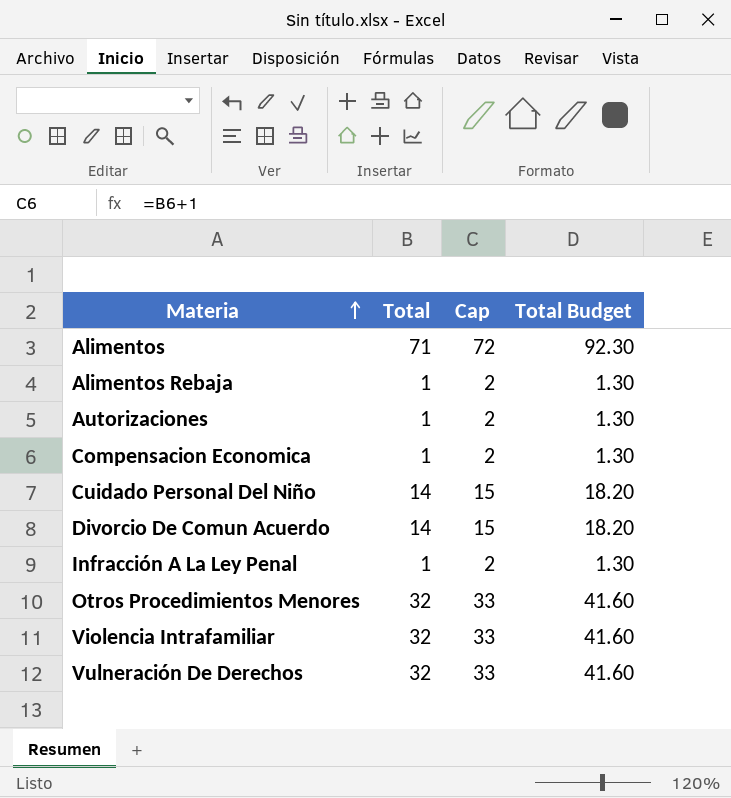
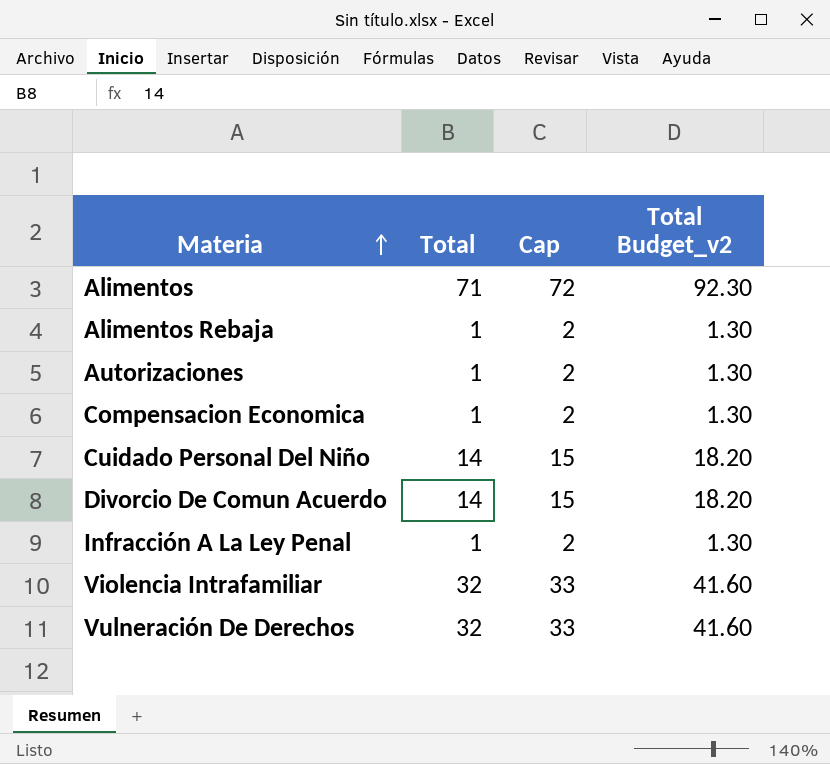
column name: Total Budget -> Total Budget_v2
row Otros Procedimientos Menores: 32 | 33 | 41.60 -> none

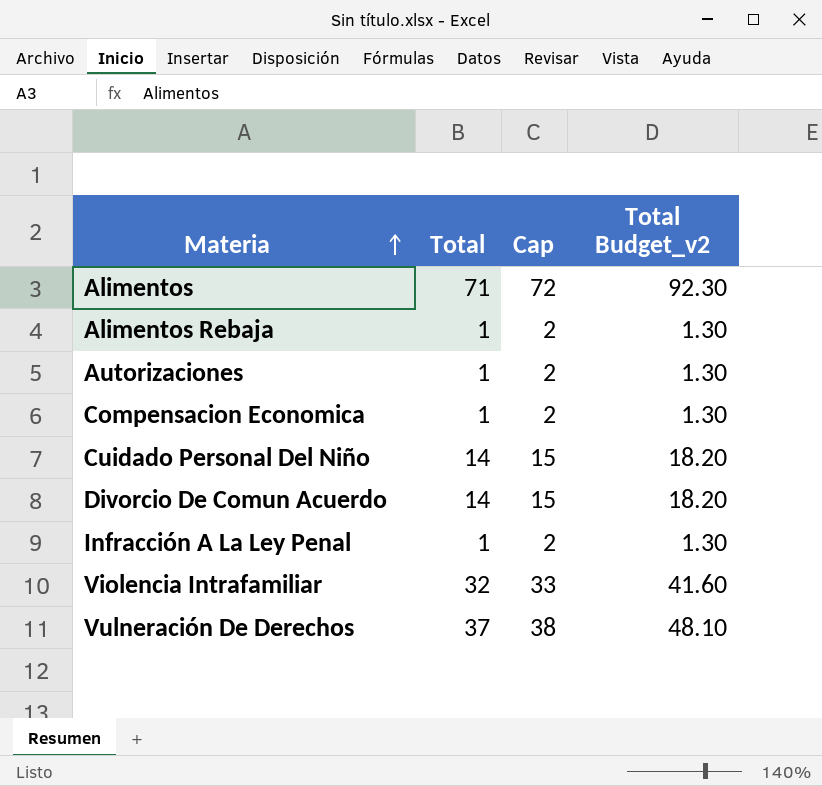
Vulneración De Derechos | Total: 32 -> 37
Vulneración De Derechos | Cap: 33 -> 38
Vulneración De Derechos | Total Budget_v2: 41.60 -> 48.10

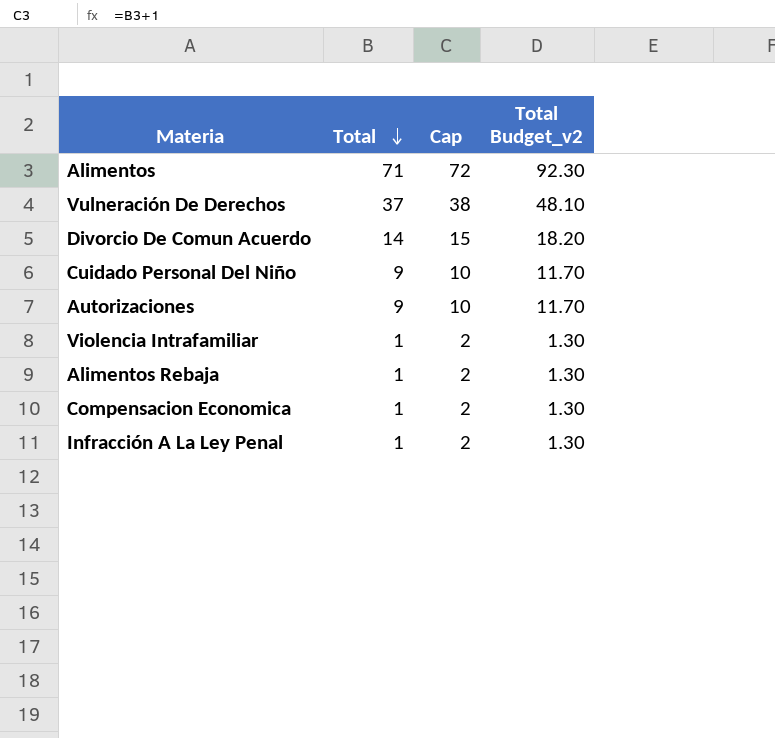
row order: Materia ascending -> Total descending
Cuidado Personal Del Niño | Total: 14 -> 9
Cuidado Personal Del Niño | Cap: 15 -> 10
Cuidado Personal Del Niño | Total Budget_v2: 18.20 -> 11.70
Autorizaciones | Total: 1 -> 9
Autorizaciones | Cap: 2 -> 10
Autorizaciones | Total Budget_v2: 1.30 -> 11.70
Violencia Intrafamiliar | Total: 32 -> 1
Violencia Intrafamiliar | Cap: 33 -> 2
Violencia Intrafamiliar | Total Budget_v2: 41.60 -> 1.30

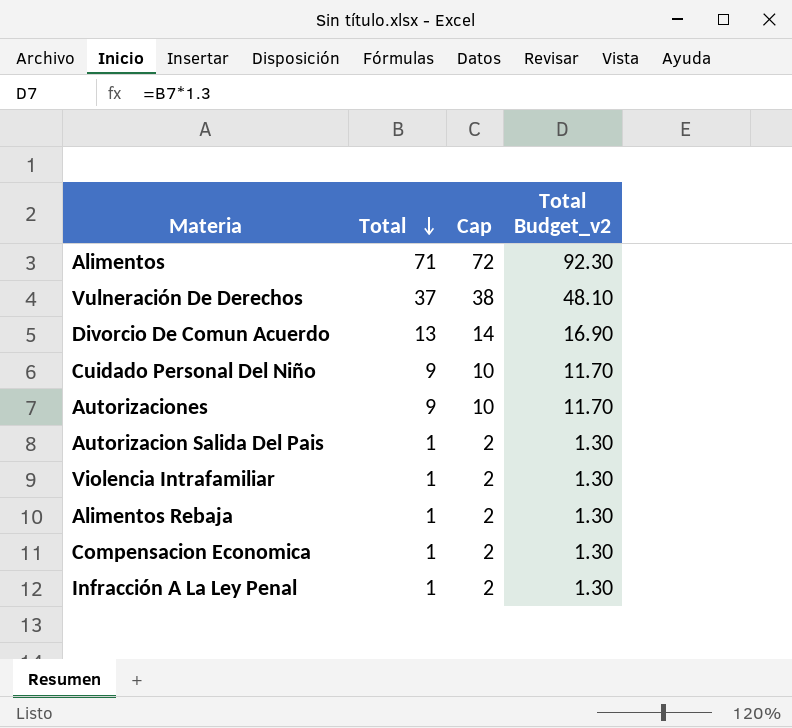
Divorcio De Comun Acuerdo | Total: 14 -> 13
Divorcio De Comun Acuerdo | Cap: 15 -> 14
Divorcio De Comun Acuerdo | Total Budget_v2: 18.20 -> 16.90
row Autorizacion Salida Del Pais: none -> 1 | 2 | 1.30

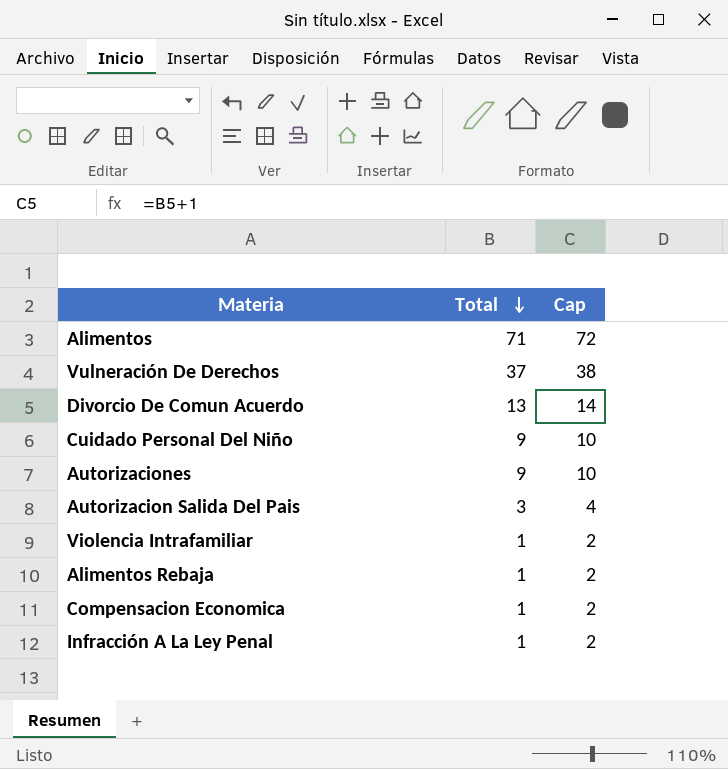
column Total Budget_v2 | formula: [Total] * 1.3 -> none
Autorizacion Salida Del Pais | Total: 1 -> 3
Autorizacion Salida Del Pais | Cap: 2 -> 4

